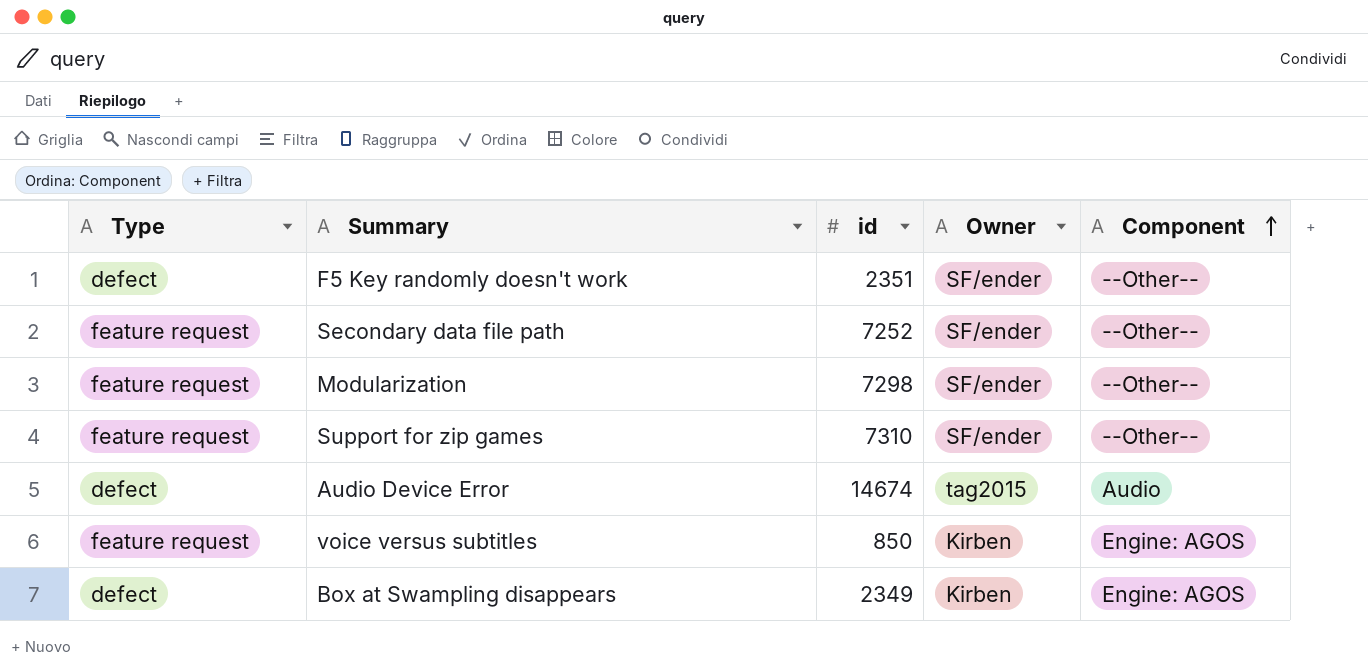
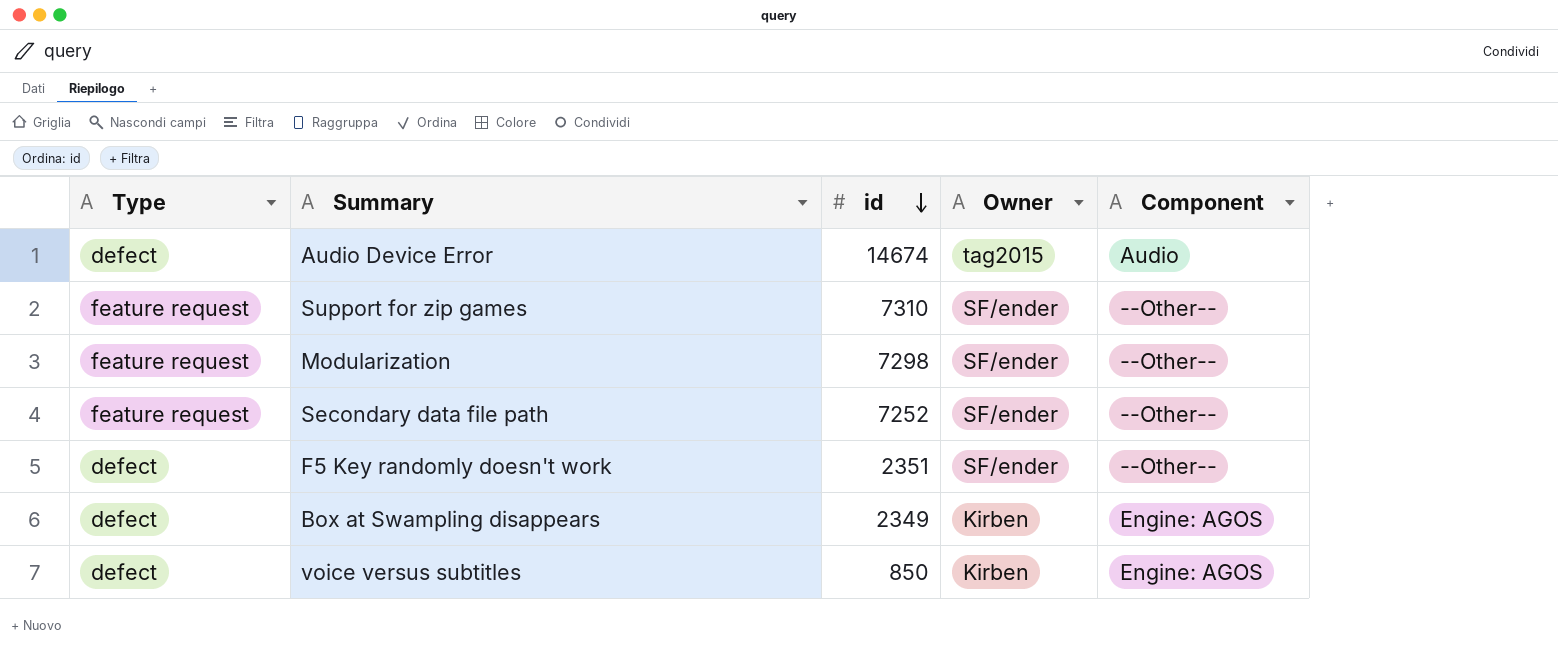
row order: Component ascending -> id descending
voice versus subtitles | Type: feature request -> defect

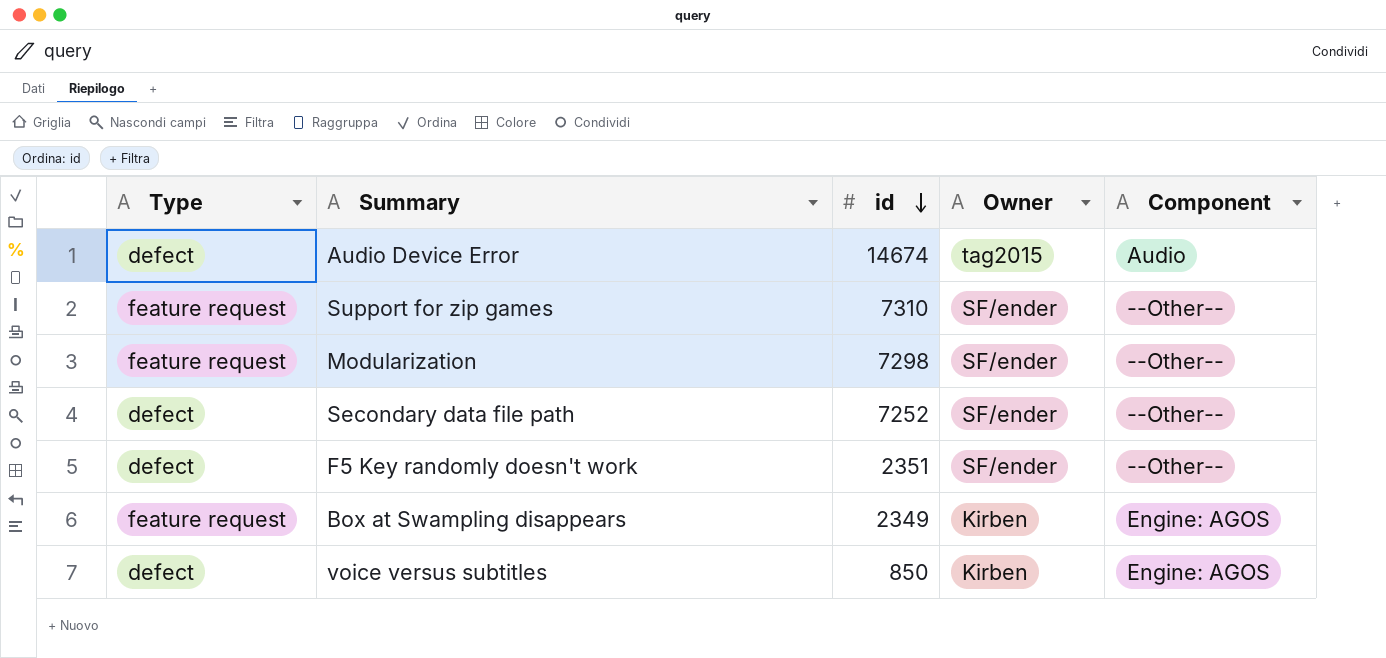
Secondary data file path | Type: feature request -> defect
Box at Swampling disappears | Type: defect -> feature request

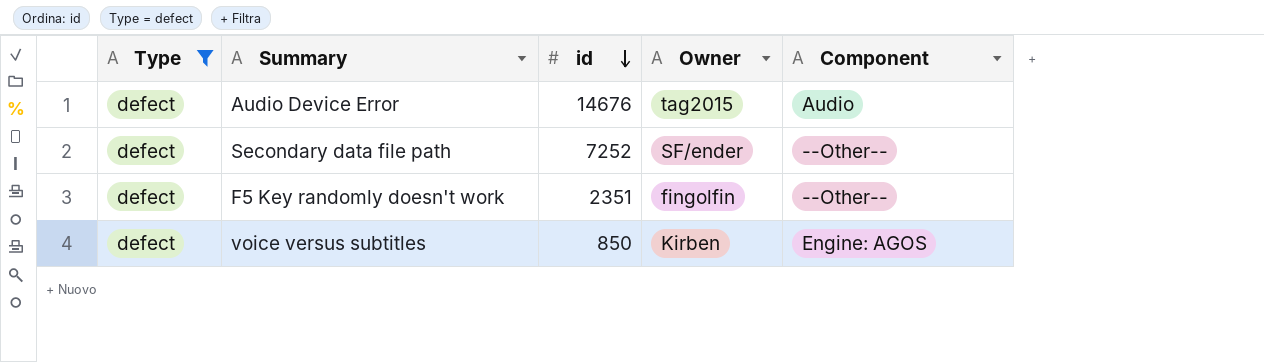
filter: none -> Type = defect
Audio Device Error | id: 14674 -> 14676
F5 Key randomly doesn't work | Owner: SF/ender -> fingolfin

